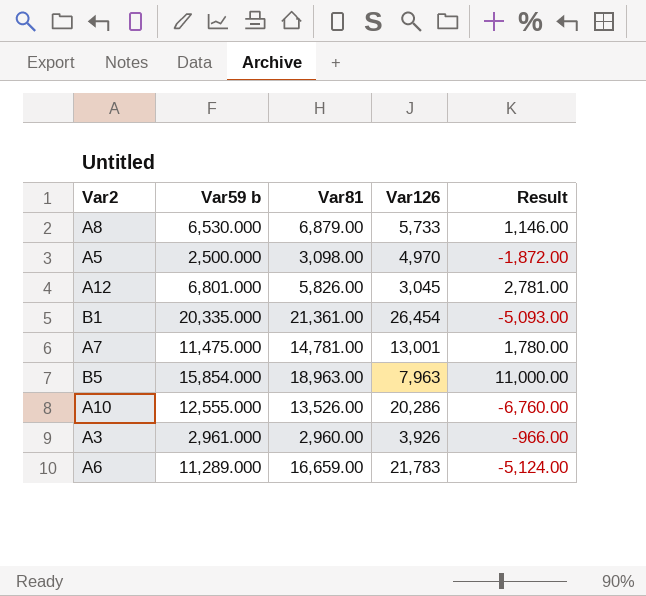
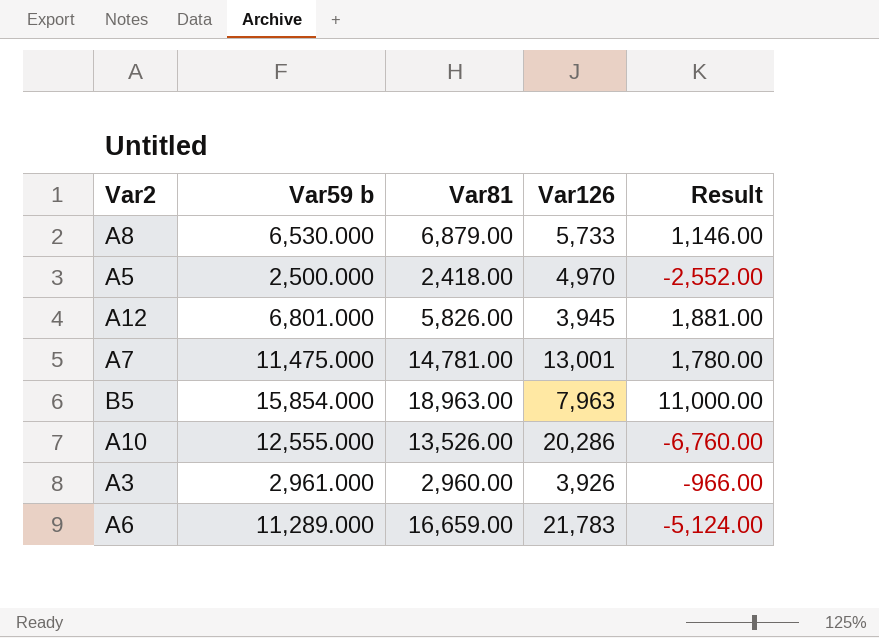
row B1: 20,335.000 | 21,361.00 | 26,454 | -5,093.00 -> none
A5 | Var81: 3,098.00 -> 2,418.00
A5 | Result: -1,872.00 -> -2,552.00
A12 | Var126: 3,045 -> 3,945
A12 | Result: 2,781.00 -> 1,881.00

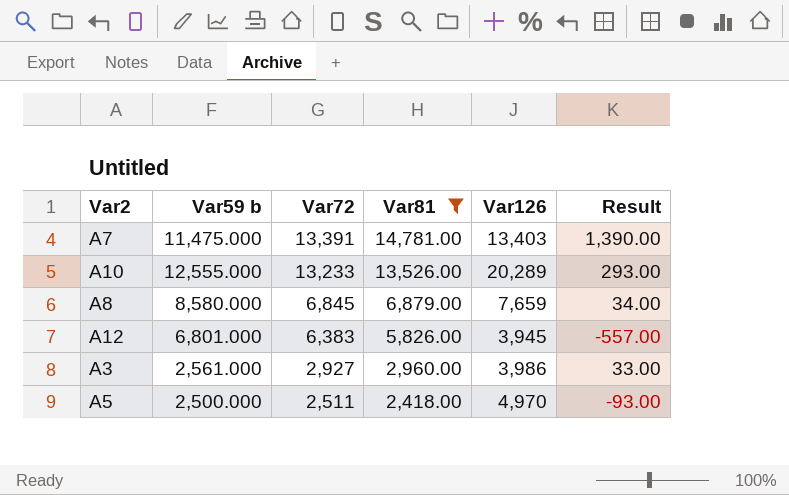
filter: none -> Var81 <= 14,781.00
row order: none -> Var72 descending
column Var72 | position: none -> 3
column Result | formula: [Var81] - [Var126] -> [Var81] - [Var72]
A7 | Var126: 13,001 -> 13,403
A10 | Var126: 20,286 -> 20,289
A8 | Var59 b: 6,530.000 -> 8,580.000
A8 | Var126: 5,733 -> 7,659
A3 | Var59 b: 2,961.000 -> 2,561.000
A3 | Var126: 3,926 -> 3,986

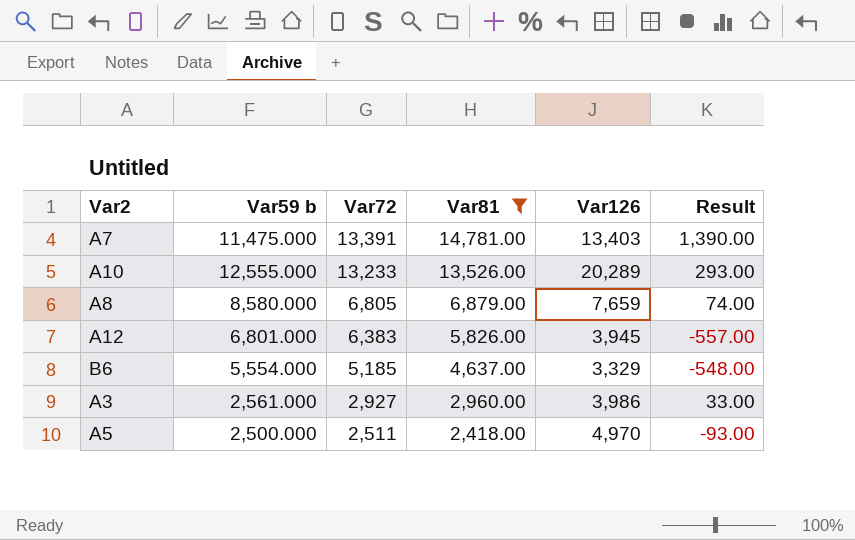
A8 | Var72: 6,845 -> 6,805
A8 | Result: 34.00 -> 74.00
row B6: none -> 5,554.000 | 5,185 | 4,637.00 | 3,329 | -548.00

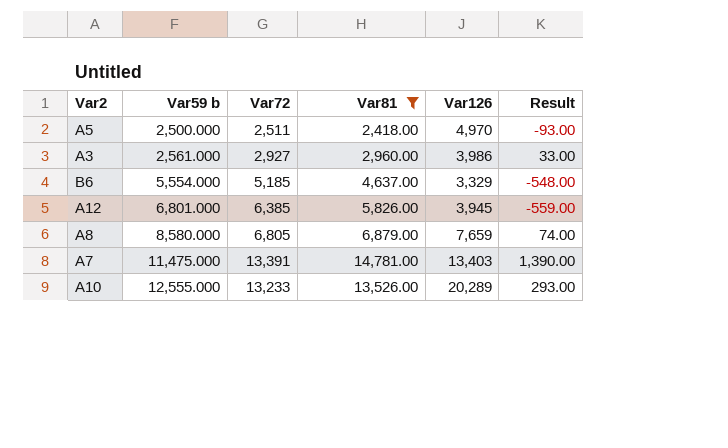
row order: Var72 descending -> Var59 b ascending
A12 | Var72: 6,383 -> 6,385
A12 | Result: -557.00 -> -559.00

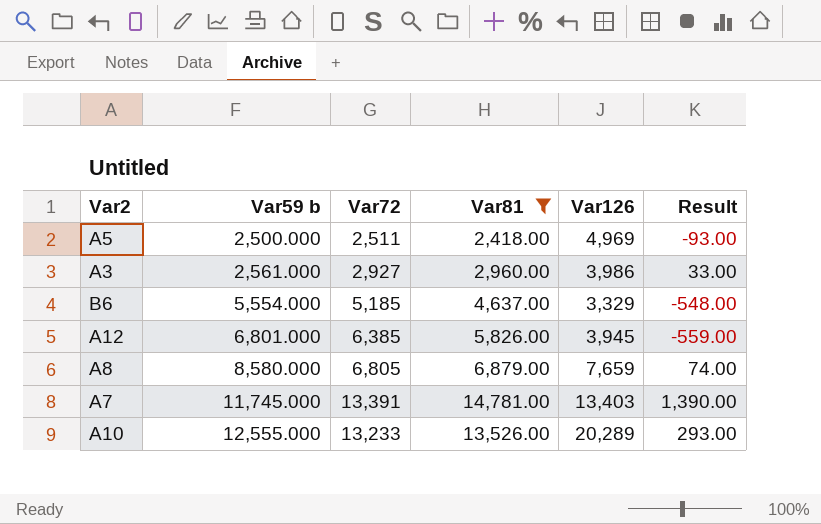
A5 | Var126: 4,970 -> 4,969
A7 | Var59 b: 11,475.000 -> 11,745.000

